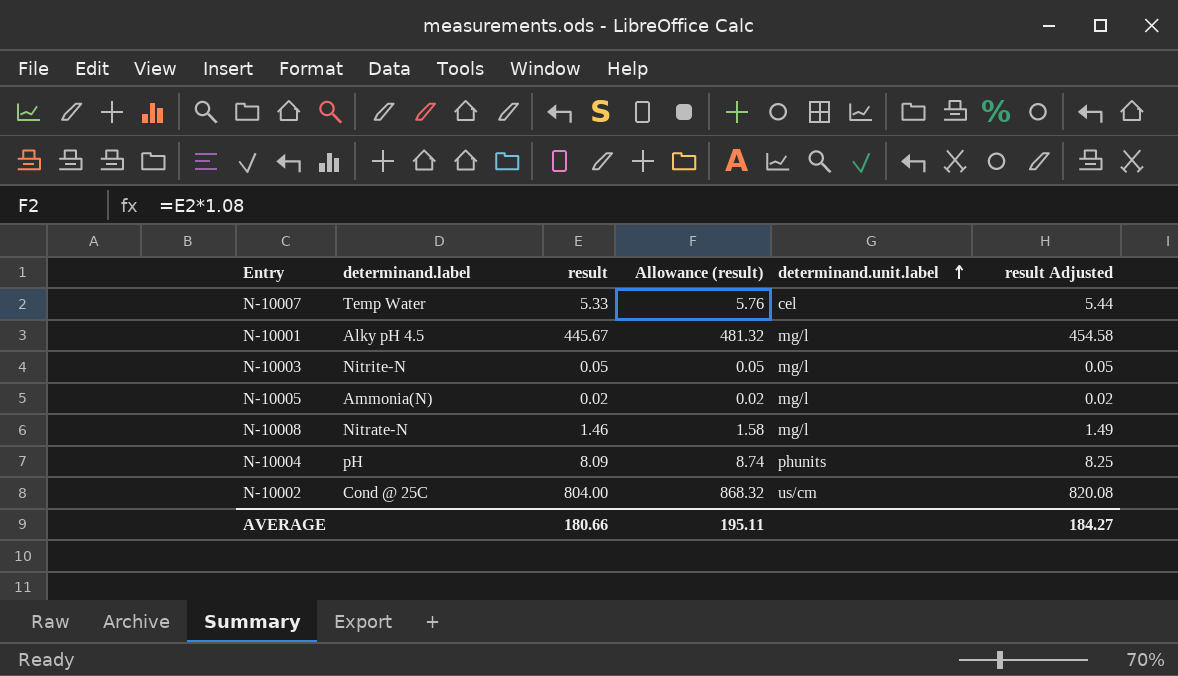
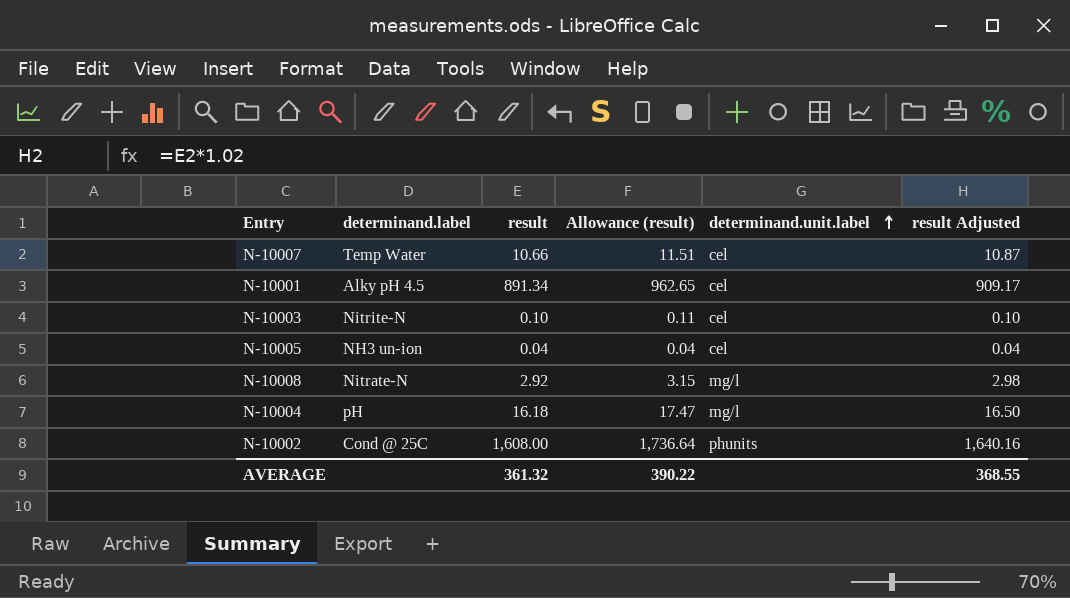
N-10007 | result: 5.33 -> 10.66
N-10007 | Allowance (result): 5.76 -> 11.51
N-10007 | result Adjusted: 5.44 -> 10.87
N-10001 | result: 445.67 -> 891.34
N-10001 | Allowance (result): 481.32 -> 962.65
N-10001 | determinand.unit.label: mg/l -> cel
N-10001 | result Adjusted: 454.58 -> 909.17
N-10003 | result: 0.05 -> 0.10
N-10003 | Allowance (result): 0.05 -> 0.11
N-10003 | determinand.unit.label: mg/l -> cel
N-10003 | result Adjusted: 0.05 -> 0.10
N-10005 | determinand.label: Ammonia(N) -> NH3 un-ion
N-10005 | result: 0.02 -> 0.04
N-10005 | Allowance (result): 0.02 -> 0.04
N-10005 | determinand.unit.label: mg/l -> cel
N-10005 | result Adjusted: 0.02 -> 0.04
N-10008 | result: 1.46 -> 2.92
N-10008 | Allowance (result): 1.58 -> 3.15
N-10008 | result Adjusted: 1.49 -> 2.98
N-10004 | result: 8.09 -> 16.18
N-10004 | Allowance (result): 8.74 -> 17.47
N-10004 | determinand.unit.label: phunits -> mg/l
N-10004 | result Adjusted: 8.25 -> 16.50
N-10002 | result: 804.00 -> 1,608.00
N-10002 | Allowance (result): 868.32 -> 1,736.64
N-10002 | determinand.unit.label: us/cm -> phunits
N-10002 | result Adjusted: 820.08 -> 1,640.16
AVERAGE | result: 180.66 -> 361.32
AVERAGE | Allowance (result): 195.11 -> 390.22
AVERAGE | result Adjusted: 184.27 -> 368.55

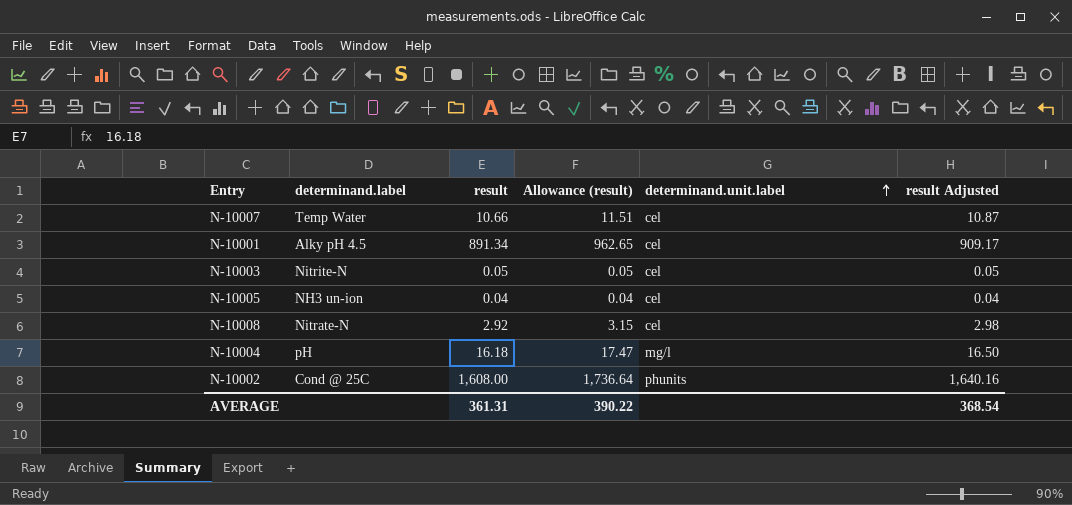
N-10003 | result: 0.10 -> 0.05
N-10003 | Allowance (result): 0.11 -> 0.05
N-10003 | result Adjusted: 0.10 -> 0.05
N-10008 | determinand.unit.label: mg/l -> cel
AVERAGE | result: 361.32 -> 361.31
AVERAGE | result Adjusted: 368.55 -> 368.54

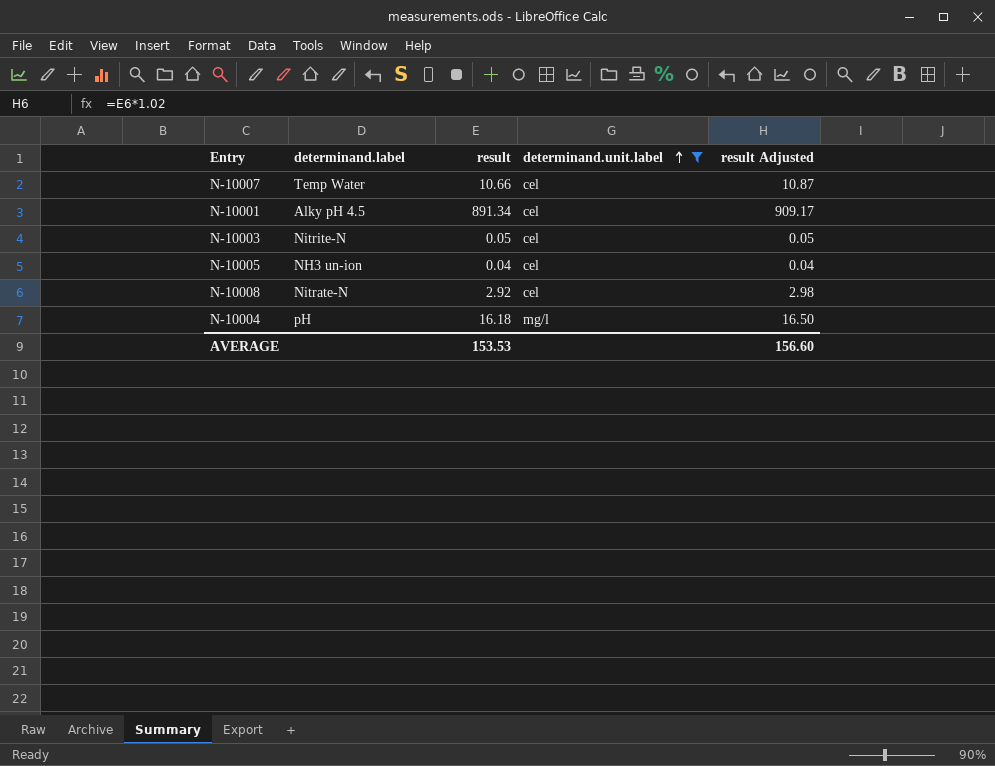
filter: none -> determinand.unit.label != phunits
column Allowance (result) | formula: [result] * 1.08 -> none
AVERAGE | result: 361.31 -> 153.53
AVERAGE | result Adjusted: 368.54 -> 156.60

